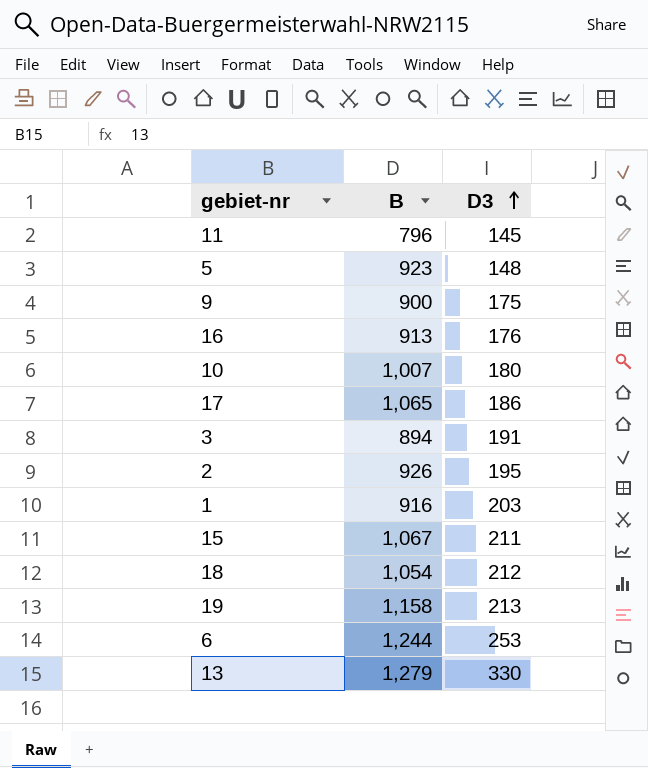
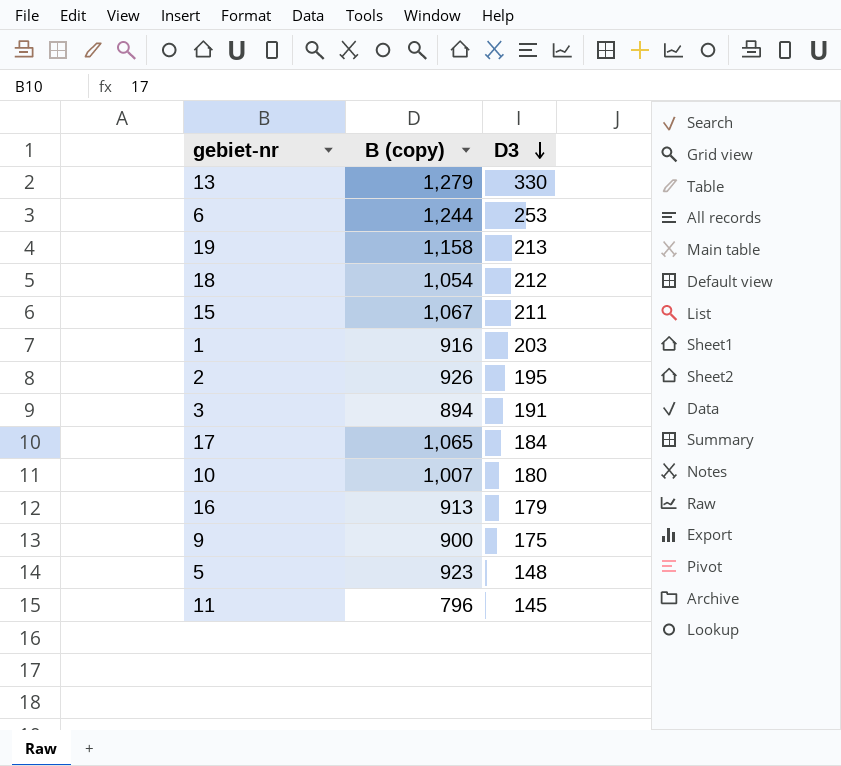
row order: D3 ascending -> D3 descending
column name: B -> B (copy)
17 | D3: 186 -> 184
16 | D3: 176 -> 179

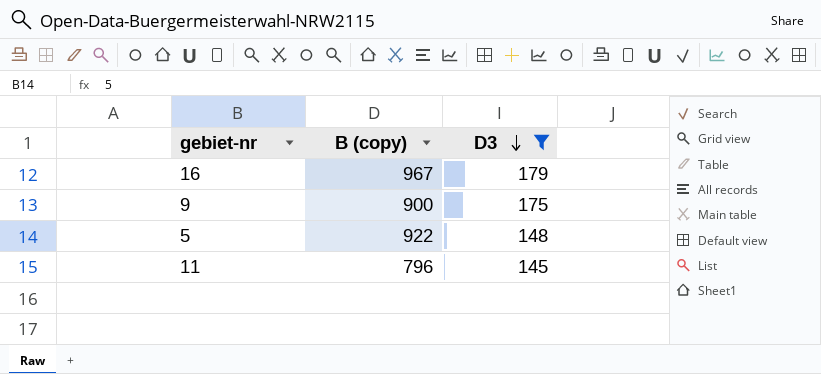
filter: none -> D3 <= 179
16 | B (copy): 913 -> 967
5 | B (copy): 923 -> 922

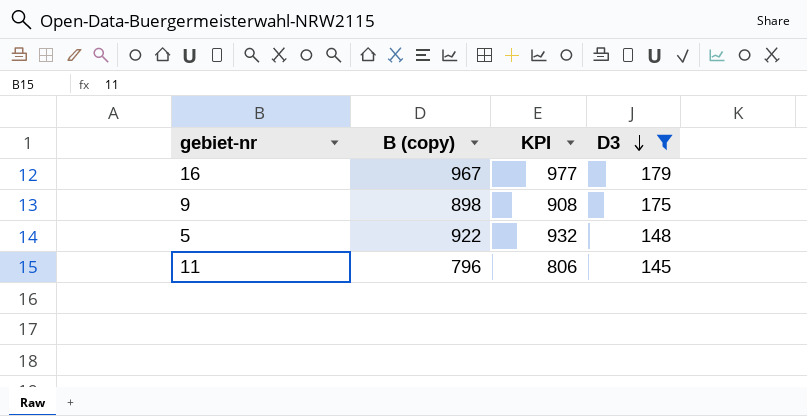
column KPI | formula: none -> [B (copy)] + 10
9 | B (copy): 900 -> 898

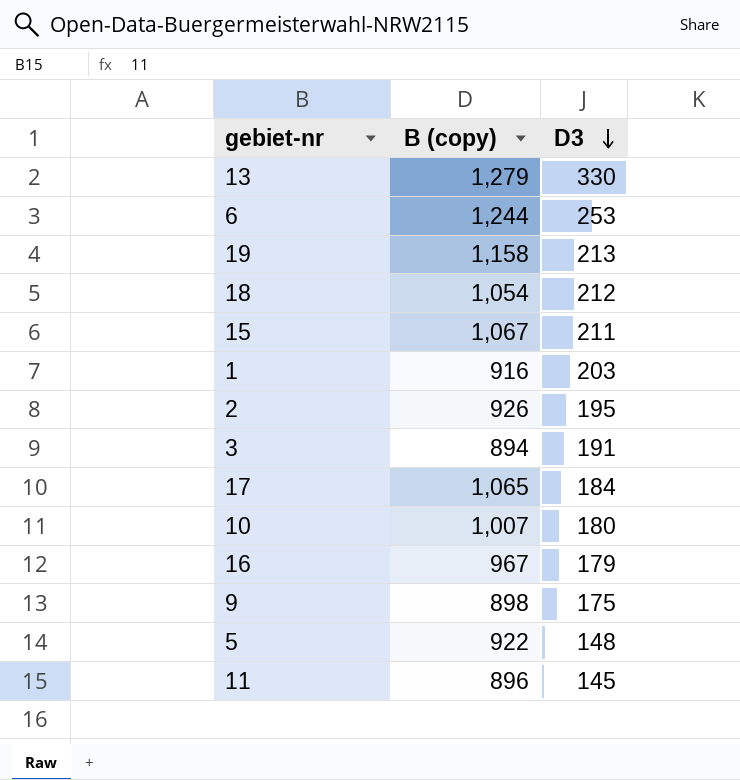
filter: D3 <= 179 -> none
column KPI | formula: [B (copy)] + 10 -> none
11 | B (copy): 796 -> 896

